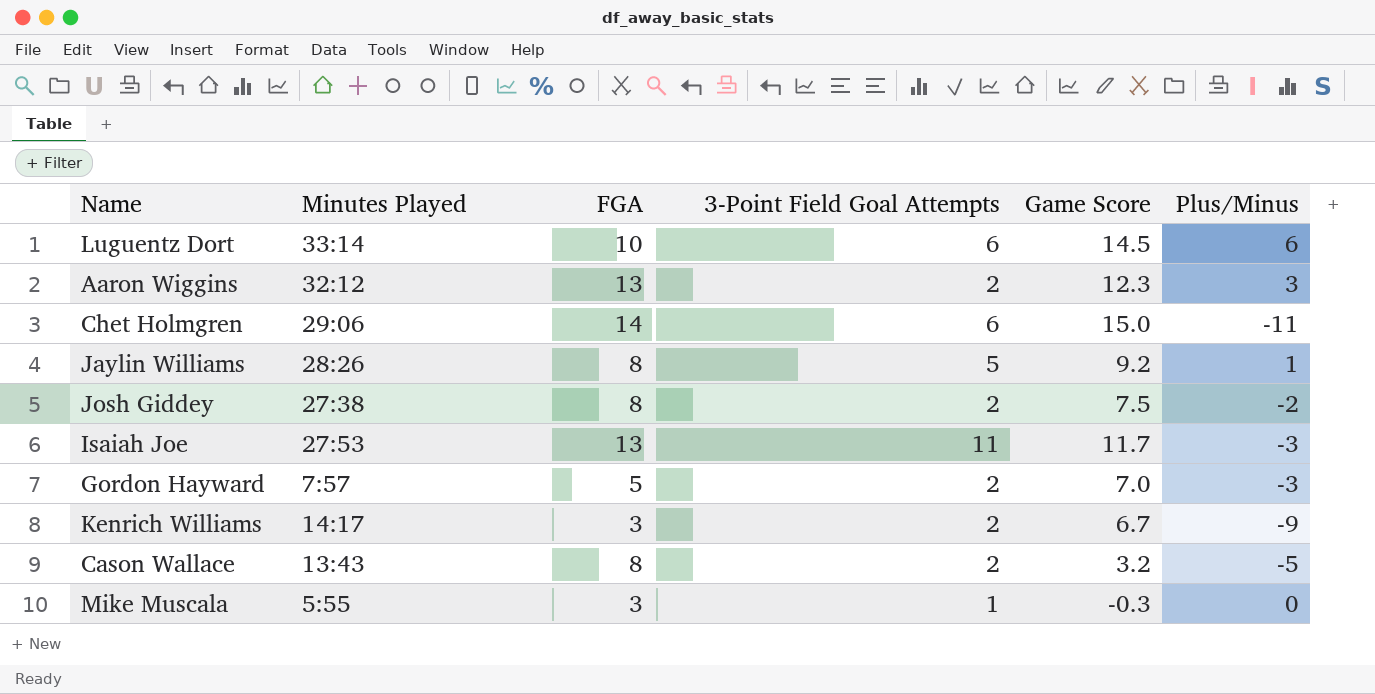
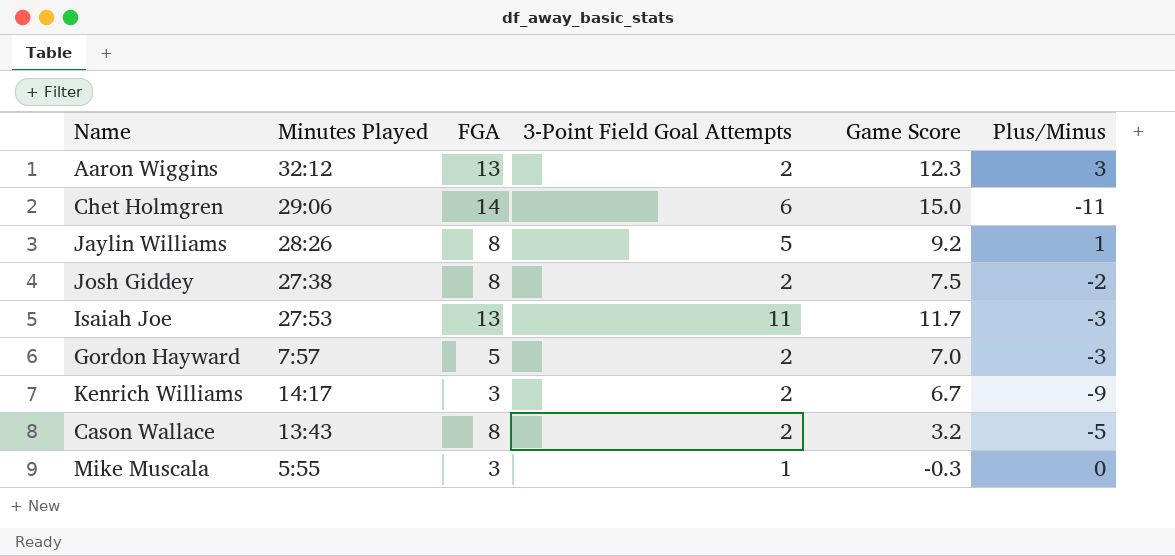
row Luguentz Dort: 33:14 | 10 | 6 | 14.5 | 6 -> none

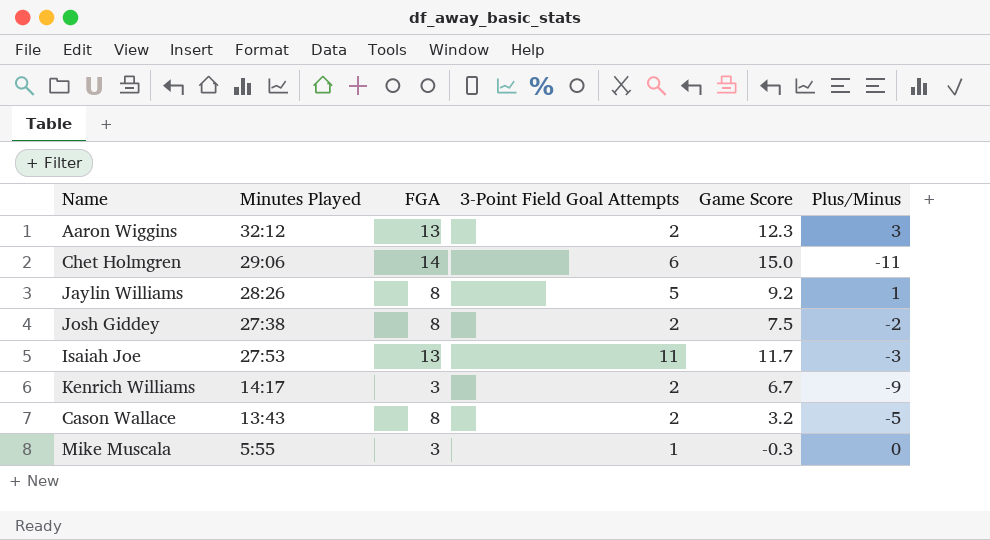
row Gordon Hayward: 7:57 | 5 | 2 | 7.0 | -3 -> none

